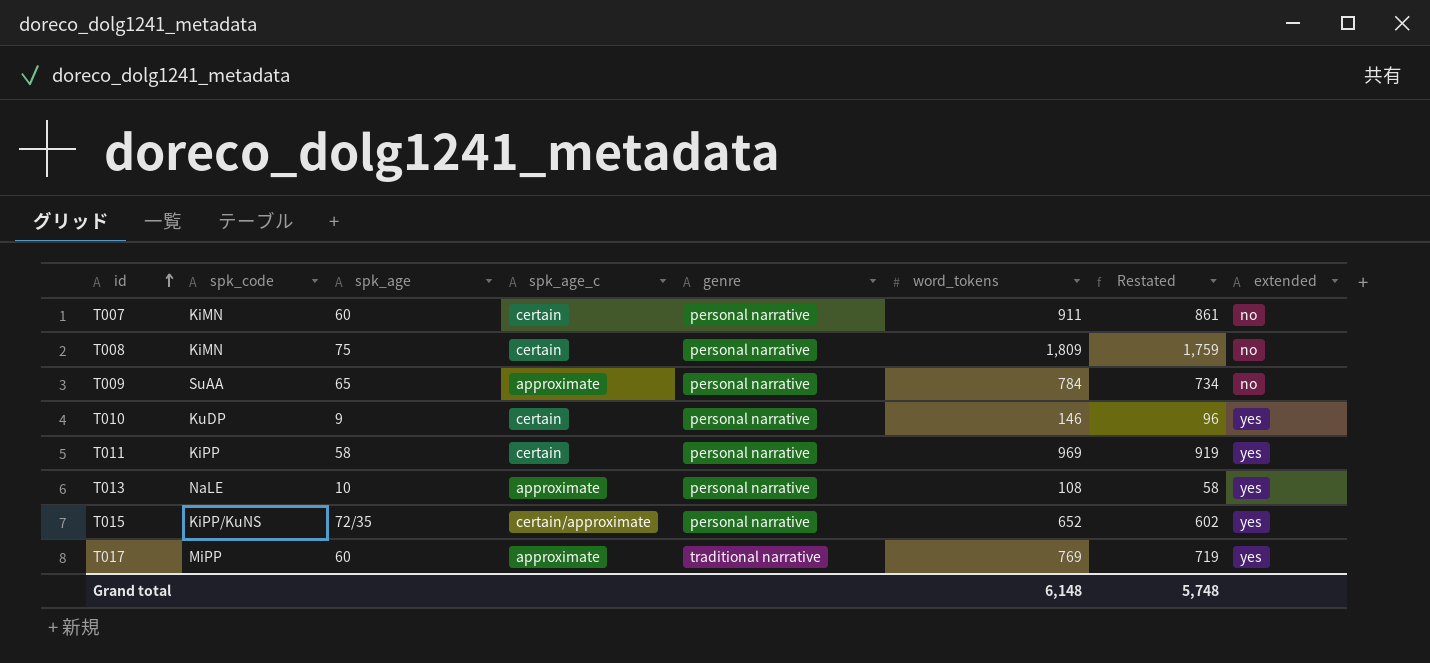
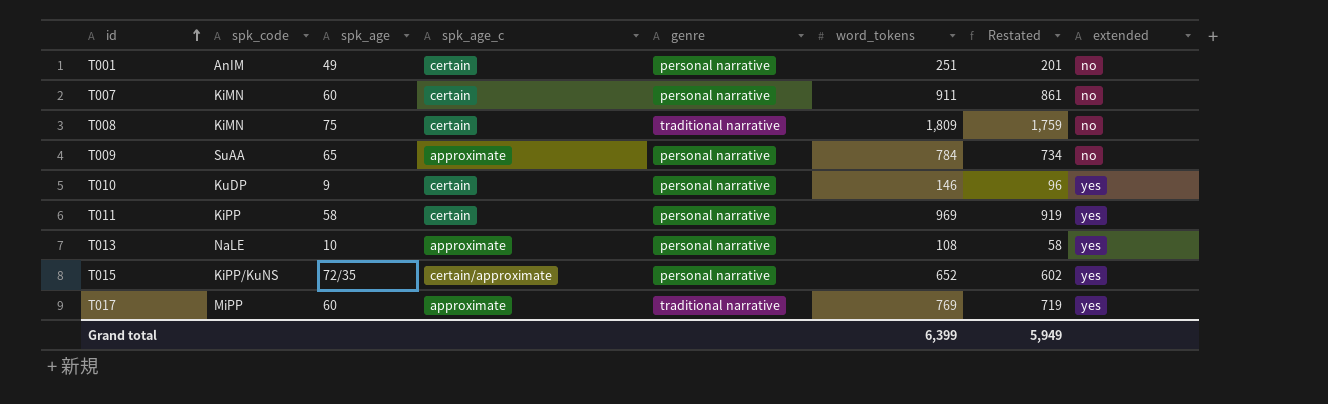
row T001: none -> AnIM | 49 | certain | personal narrative | 251 | 201 | no
T008 | genre: personal narrative -> traditional narrative
Grand total | word_tokens: 6,148 -> 6,399
Grand total | Restated: 5,748 -> 5,949

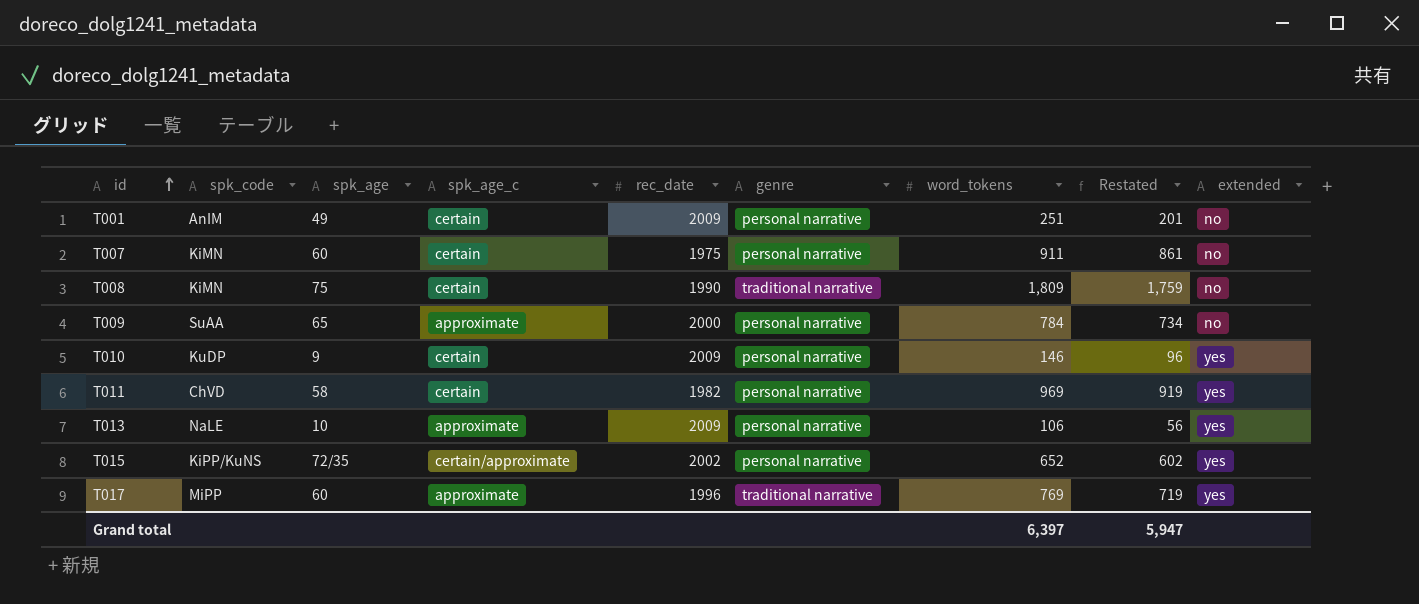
column rec_date | position: none -> 5
T011 | spk_code: KiPP -> ChVD
T013 | word_tokens: 108 -> 106
T013 | Restated: 58 -> 56
Grand total | word_tokens: 6,399 -> 6,397
Grand total | Restated: 5,949 -> 5,947

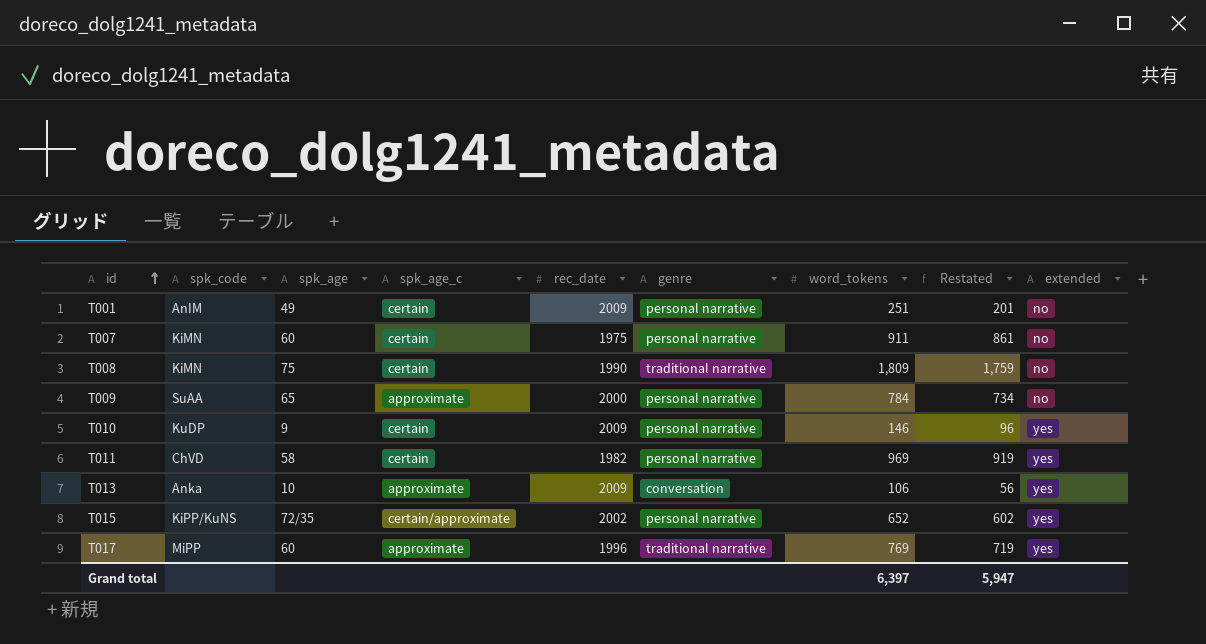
T013 | spk_code: NaLE -> Anka
T013 | genre: personal narrative -> conversation

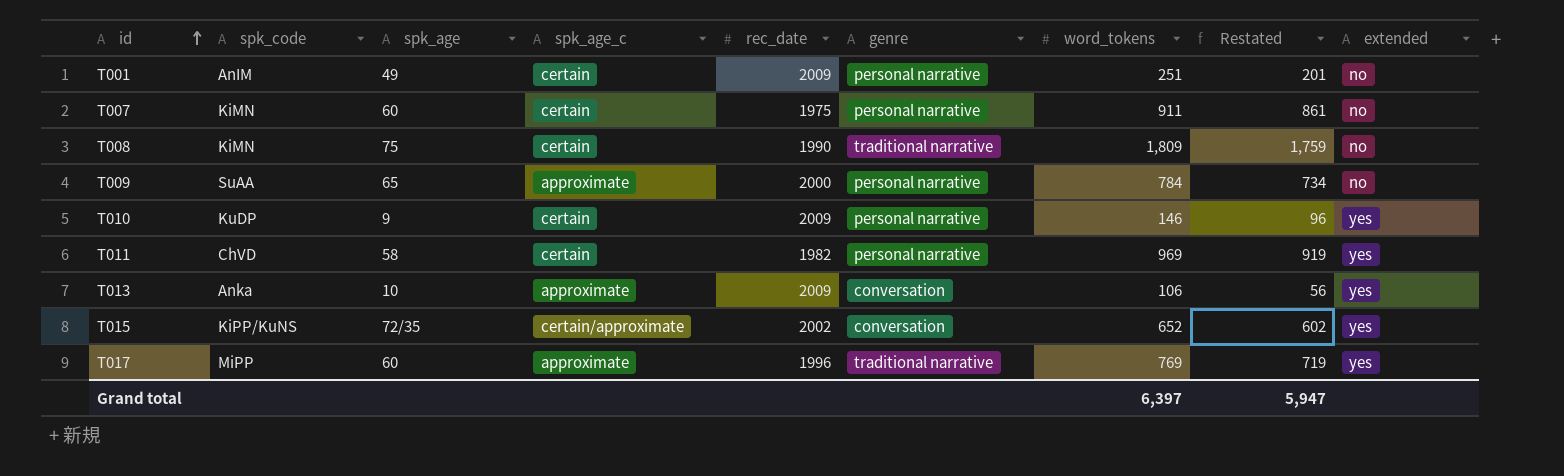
T015 | genre: personal narrative -> conversation

